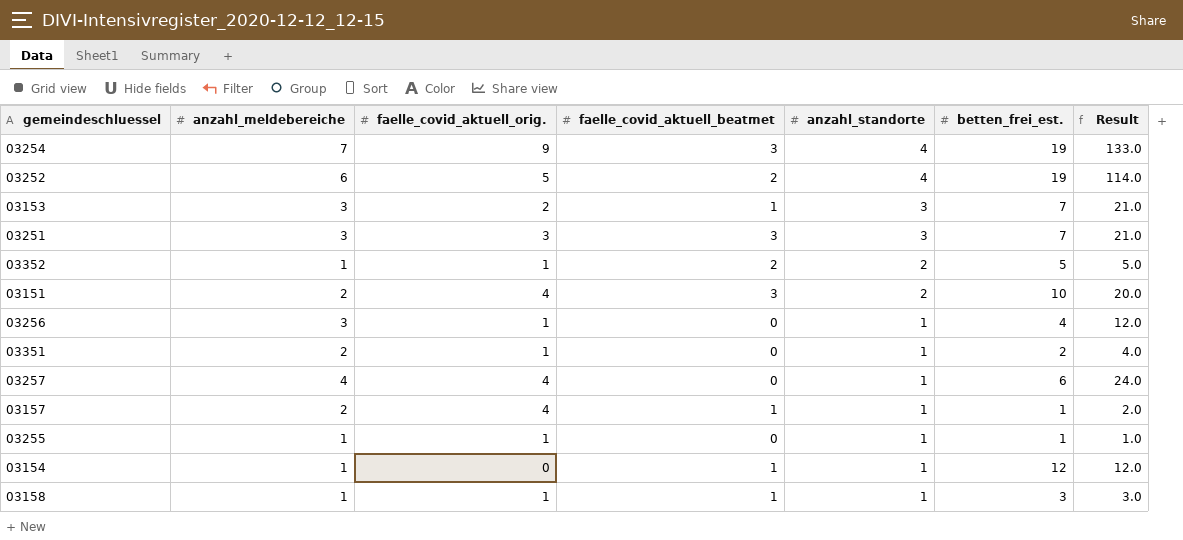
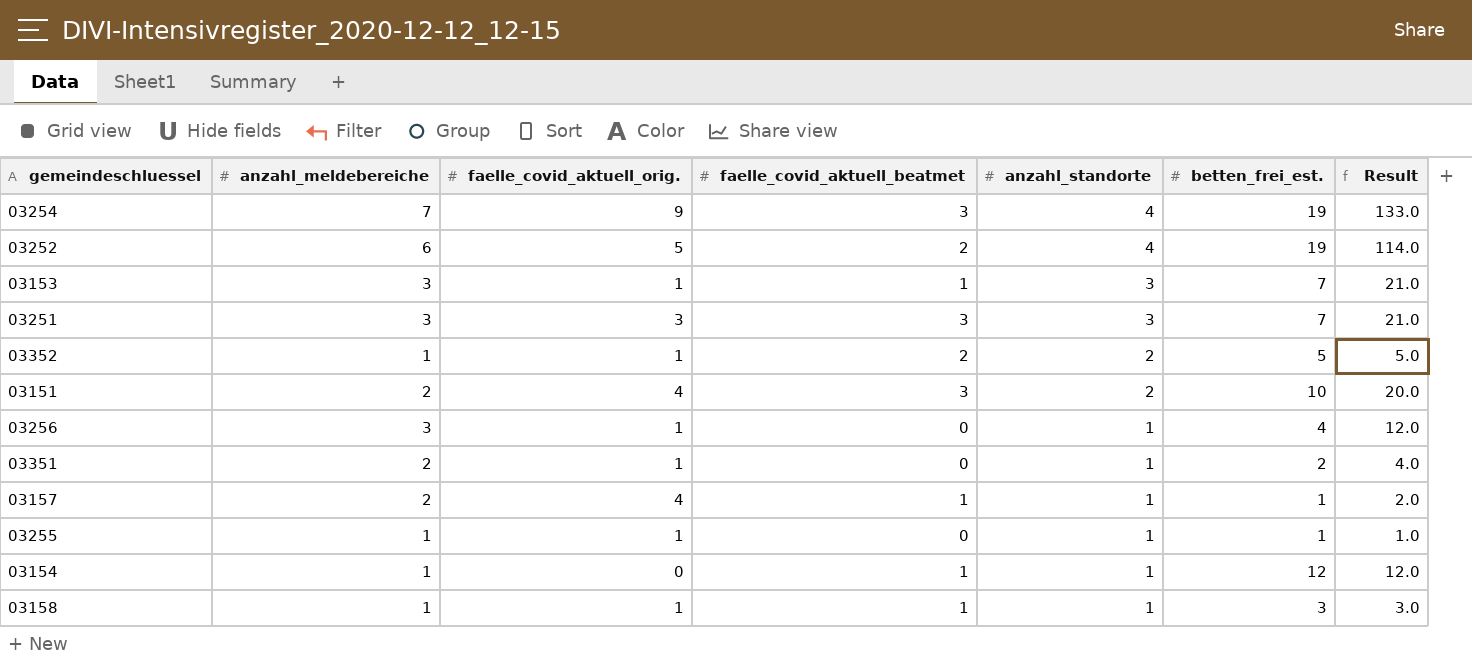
row 03257: 4 | 4 | 0 | 1 | 6 | 24.0 -> none
03153 | faelle_covid_aktuell_orig.: 2 -> 1

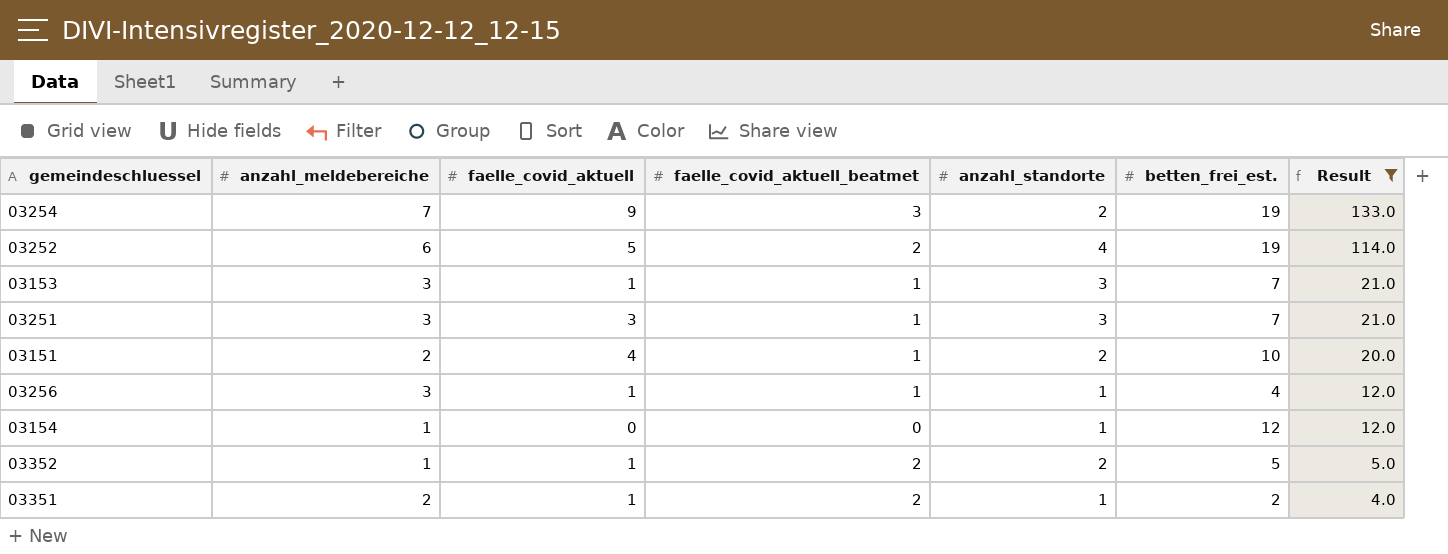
filter: none -> Result >= 4.0
row order: anzahl_standorte descending -> Result descending
column name: faelle_covid_aktuell_orig. -> faelle_covid_aktuell
03254 | anzahl_standorte: 4 -> 2
03251 | faelle_covid_aktuell_beatmet: 3 -> 1
03151 | faelle_covid_aktuell_beatmet: 3 -> 1
03256 | faelle_covid_aktuell_beatmet: 0 -> 1
03154 | faelle_covid_aktuell_beatmet: 1 -> 0
03351 | faelle_covid_aktuell_beatmet: 0 -> 2

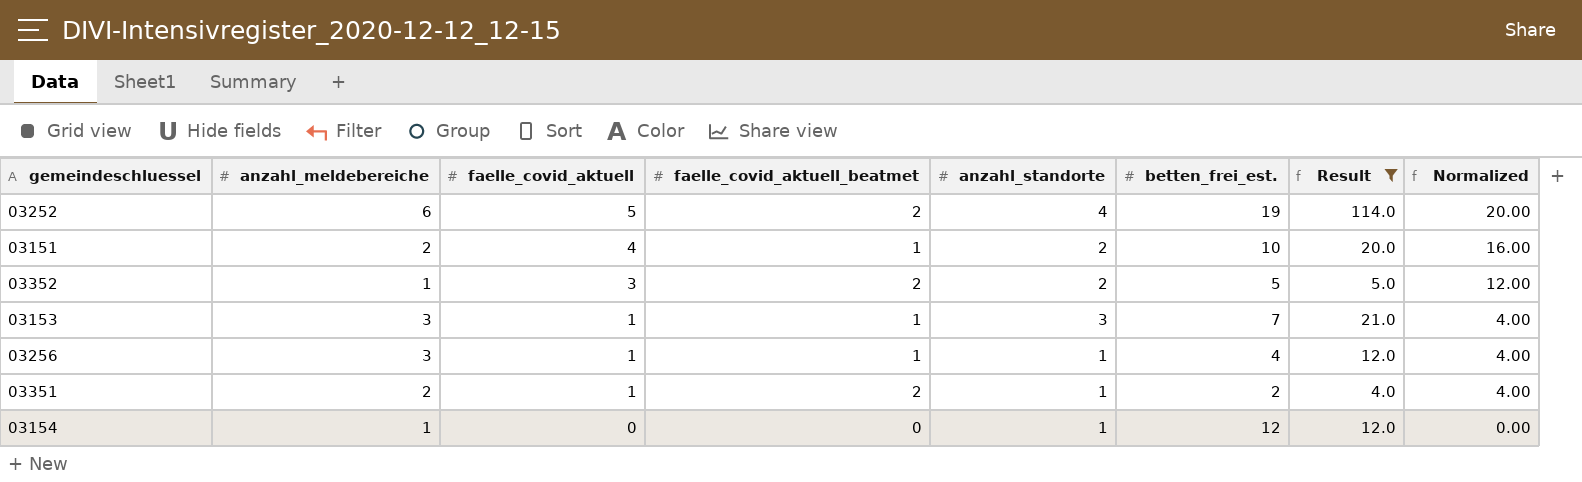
row order: Result descending -> faelle_covid_aktuell descending
column Normalized | formula: none -> [faelle_covid_aktuell] * 4
row 03254: 7 | 9 | 3 | 2 | 19 | 133.0 -> none
row 03251: 3 | 3 | 1 | 3 | 7 | 21.0 -> none
03352 | faelle_covid_aktuell: 1 -> 3

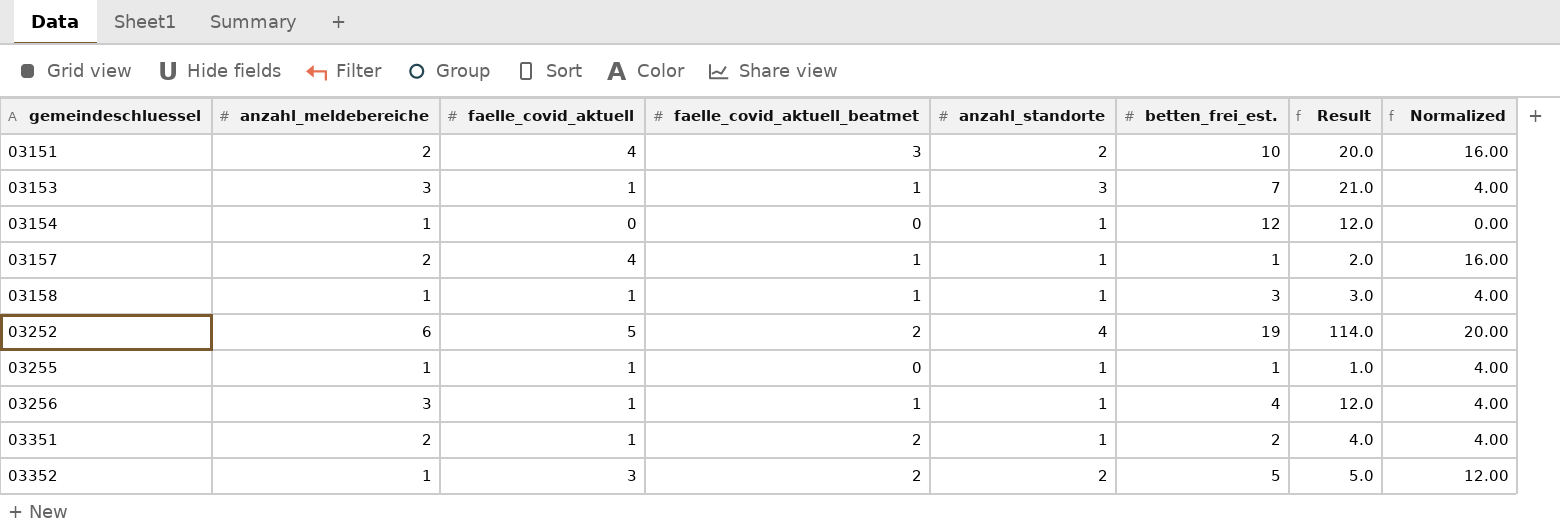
filter: Result >= 4.0 -> none
row order: faelle_covid_aktuell descending -> gemeindeschluessel ascending
03151 | faelle_covid_aktuell_beatmet: 1 -> 3

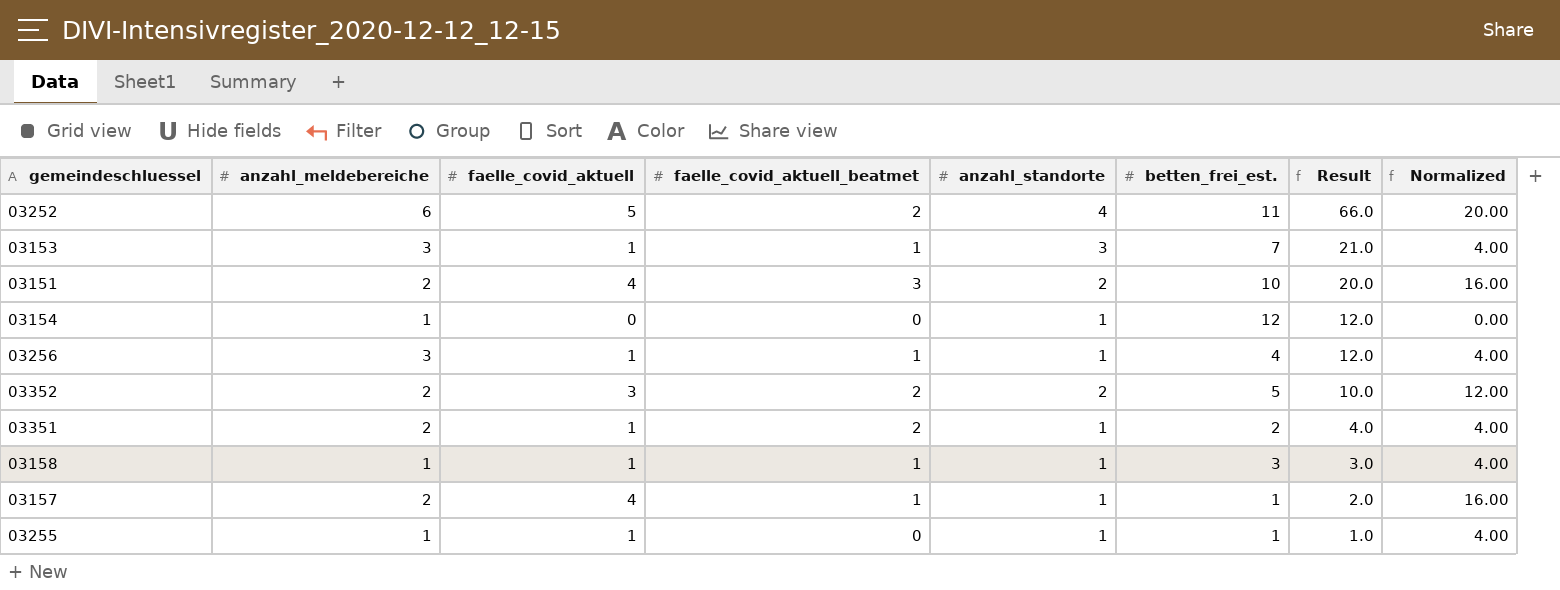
row order: gemeindeschluessel ascending -> Result descending
03252 | betten_frei_est.: 19 -> 11
03252 | Result: 114.0 -> 66.0
03352 | anzahl_meldebereiche: 1 -> 2
03352 | Result: 5.0 -> 10.0

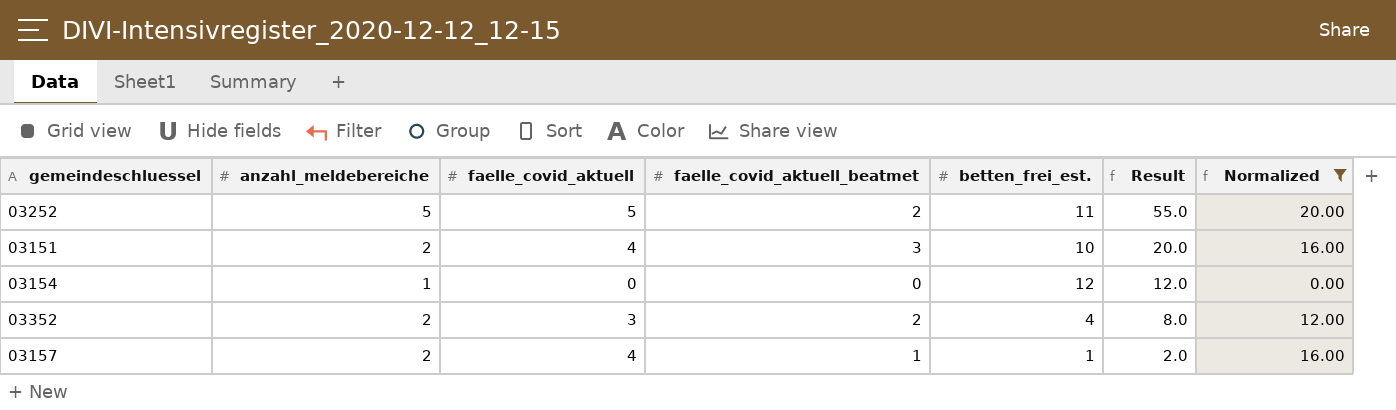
filter: none -> Normalized != 4.00
column anzahl_standorte | position: 5 -> none
03252 | anzahl_meldebereiche: 6 -> 5
03252 | Result: 66.0 -> 55.0
03352 | betten_frei_est.: 5 -> 4
03352 | Result: 10.0 -> 8.0

